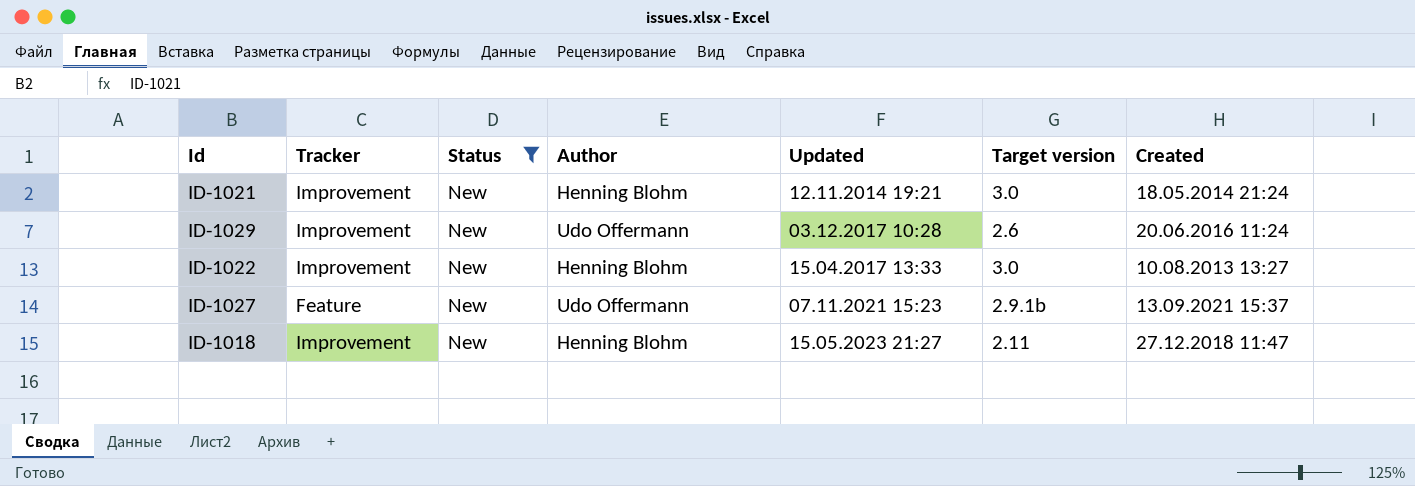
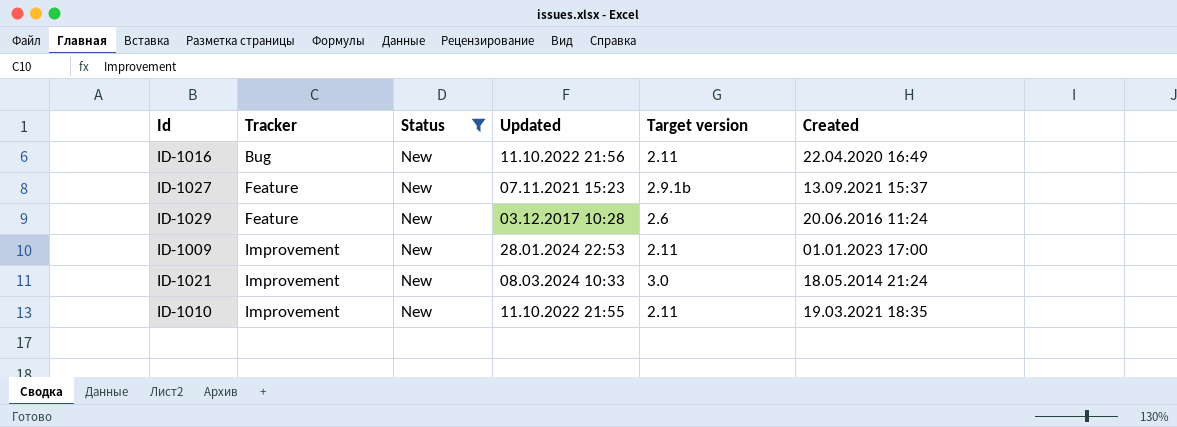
row order: none -> Tracker ascending
column Author | position: 4 -> none
row ID-1022: Improvement | New | Henning Blohm | 15.04.2017 13:33 | 3.0 | 10.08.2013 13:27 -> none
row ID-1018: Improvement | New | Henning Blohm | 15.05.2023 21:27 | 2.11 | 27.12.2018 11:47 -> none
row ID-1016: none -> Bug | New | 11.10.2022 21:56 | 2.11 | 22.04.2020 16:49
ID-1029 | Tracker: Improvement -> Feature
row ID-1009: none -> Improvement | New | 28.01.2024 22:53 | 2.11 | 01.01.2023 17:00
ID-1021 | Updated: 12.11.2014 19:21 -> 08.03.2024 10:33
row ID-1010: none -> Improvement | New | 11.10.2022 21:55 | 2.11 | 19.03.2021 18:35

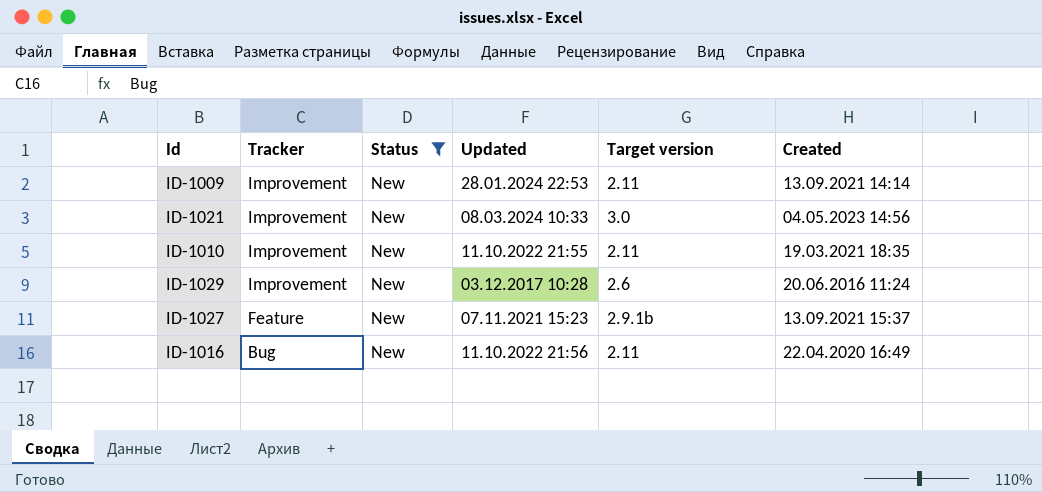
row order: Tracker ascending -> Tracker descending
ID-1009 | Created: 01.01.2023 17:00 -> 13.09.2021 14:14
ID-1021 | Created: 18.05.2014 21:24 -> 04.05.2023 14:56
ID-1029 | Tracker: Feature -> Improvement

